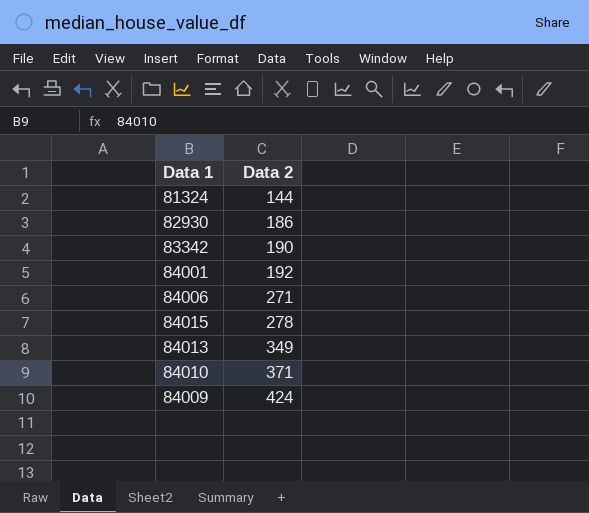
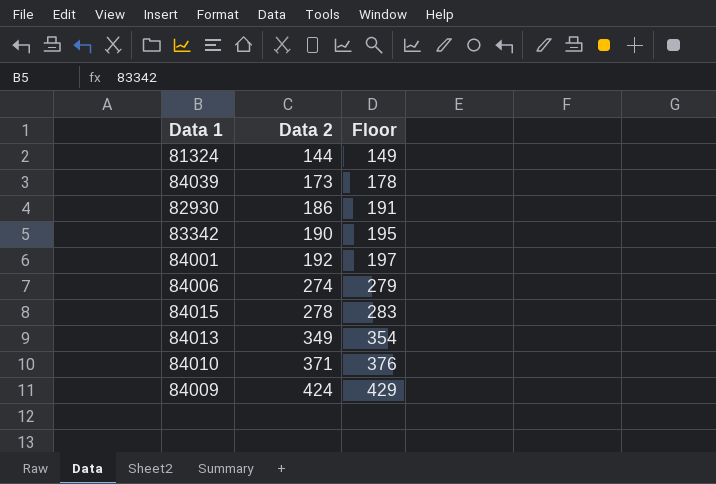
column Floor | formula: none -> [Data 2] + 5
row 84039: none -> 173 | 178
84006 | Data 2: 271 -> 274

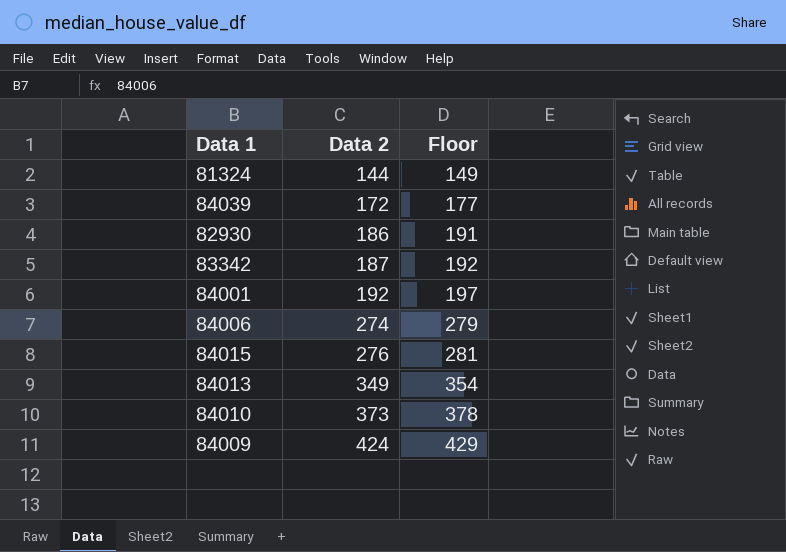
84039 | Data 2: 173 -> 172
84039 | Floor: 178 -> 177
83342 | Data 2: 190 -> 187
83342 | Floor: 195 -> 192
84015 | Data 2: 278 -> 276
84015 | Floor: 283 -> 281
84010 | Data 2: 371 -> 373
84010 | Floor: 376 -> 378

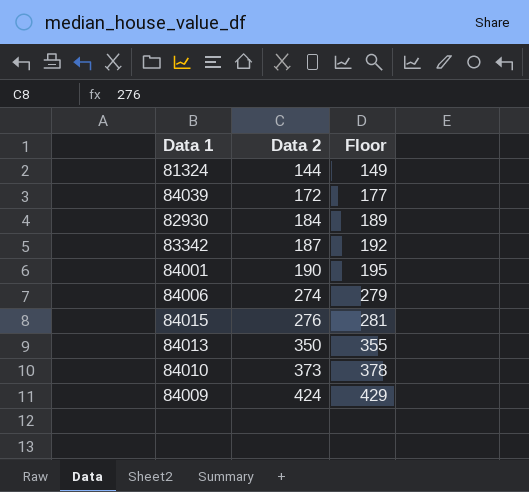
82930 | Data 2: 186 -> 184
82930 | Floor: 191 -> 189
84001 | Data 2: 192 -> 190
84001 | Floor: 197 -> 195
84013 | Data 2: 349 -> 350
84013 | Floor: 354 -> 355

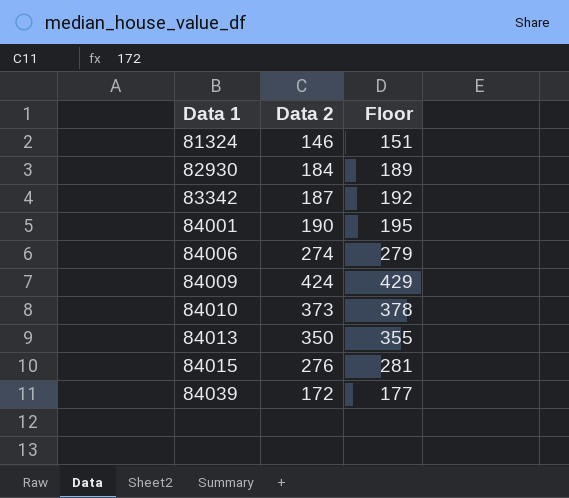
row order: Data 2 ascending -> Data 1 ascending
81324 | Data 2: 144 -> 146
81324 | Floor: 149 -> 151

